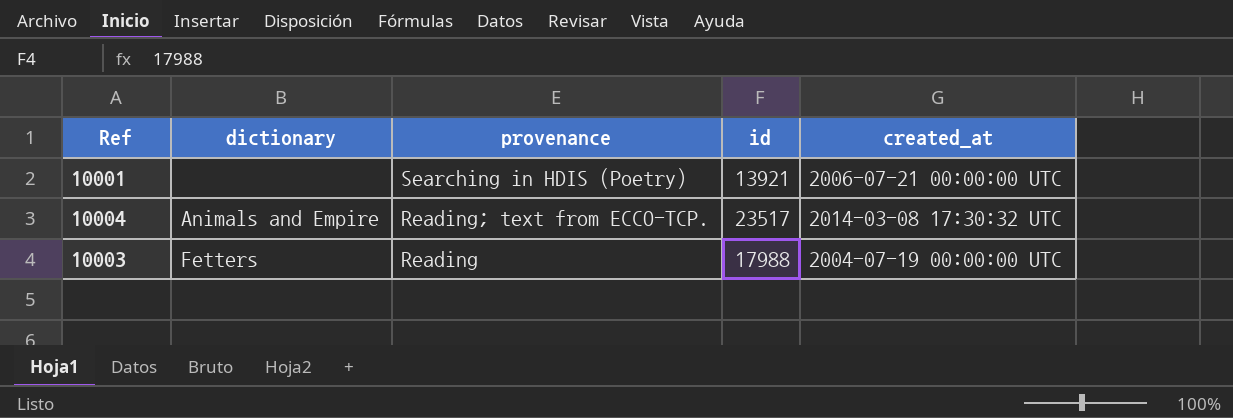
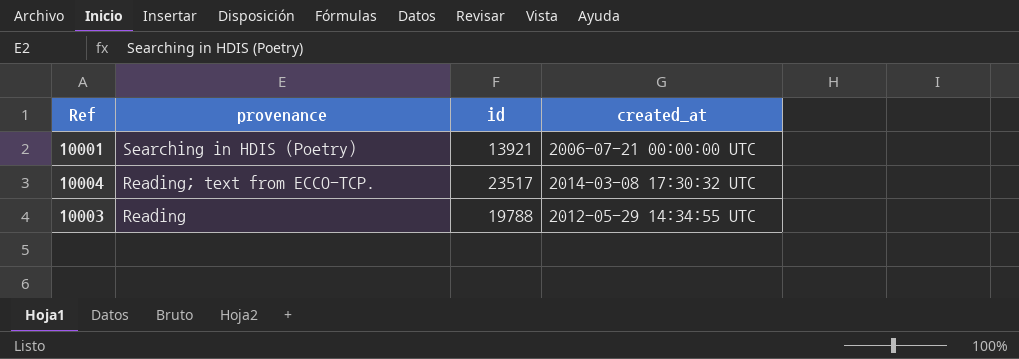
column dictionary | position: 2 -> none
10003 | id: 17988 -> 19788
10003 | created_at: 2004-07-19 00:00:00 UTC -> 2012-05-29 14:34:55 UTC

